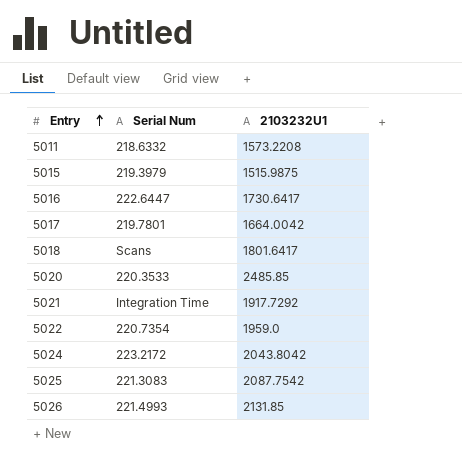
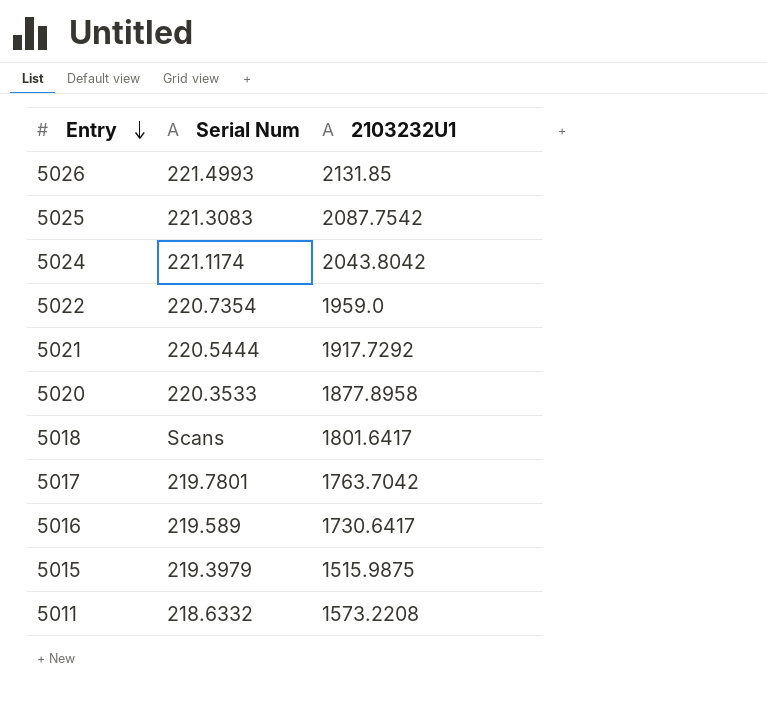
row order: Entry ascending -> Entry descending
5024 | Serial Num: 223.2172 -> 221.1174
5021 | Serial Num: Integration Time -> 220.5444
5020 | 2103232U1: 2485.85 -> 1877.8958
5017 | 2103232U1: 1664.0042 -> 1763.7042
5016 | Serial Num: 222.6447 -> 219.589

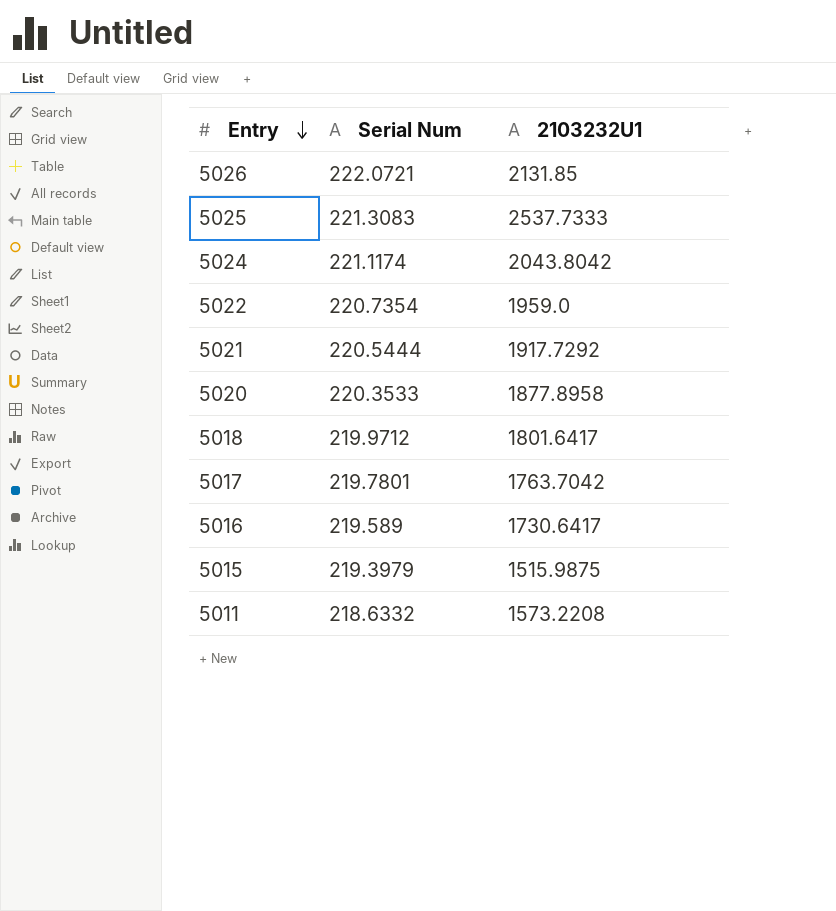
5026 | Serial Num: 221.4993 -> 222.0721
5025 | 2103232U1: 2087.7542 -> 2537.7333
5018 | Serial Num: Scans -> 219.9712

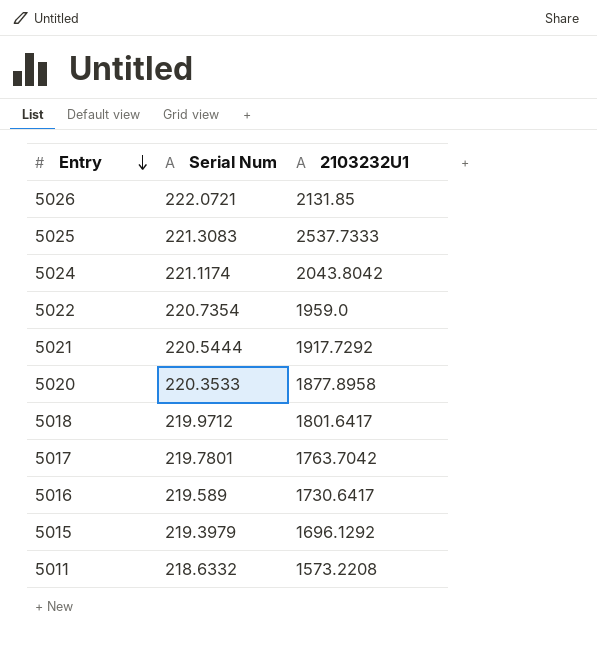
5015 | 2103232U1: 1515.9875 -> 1696.1292

